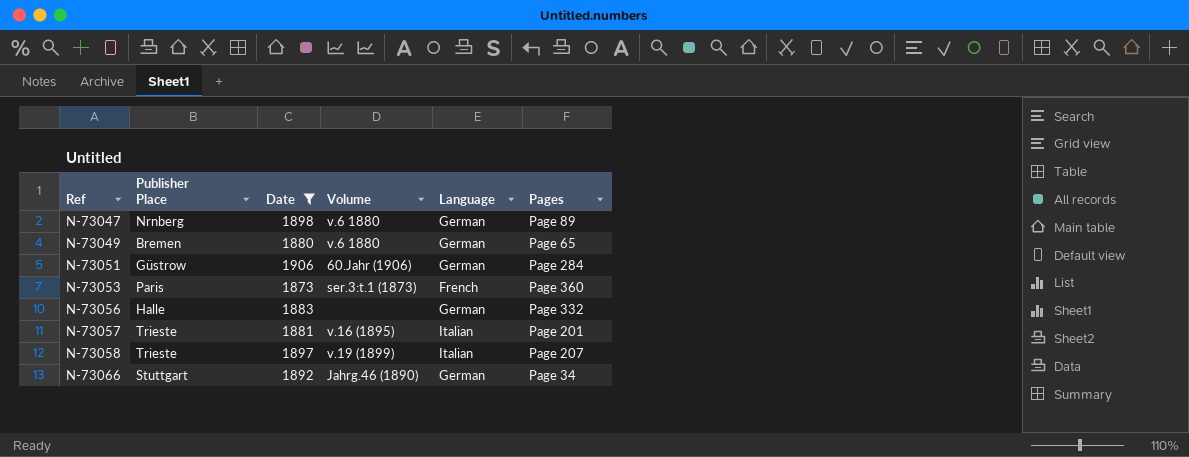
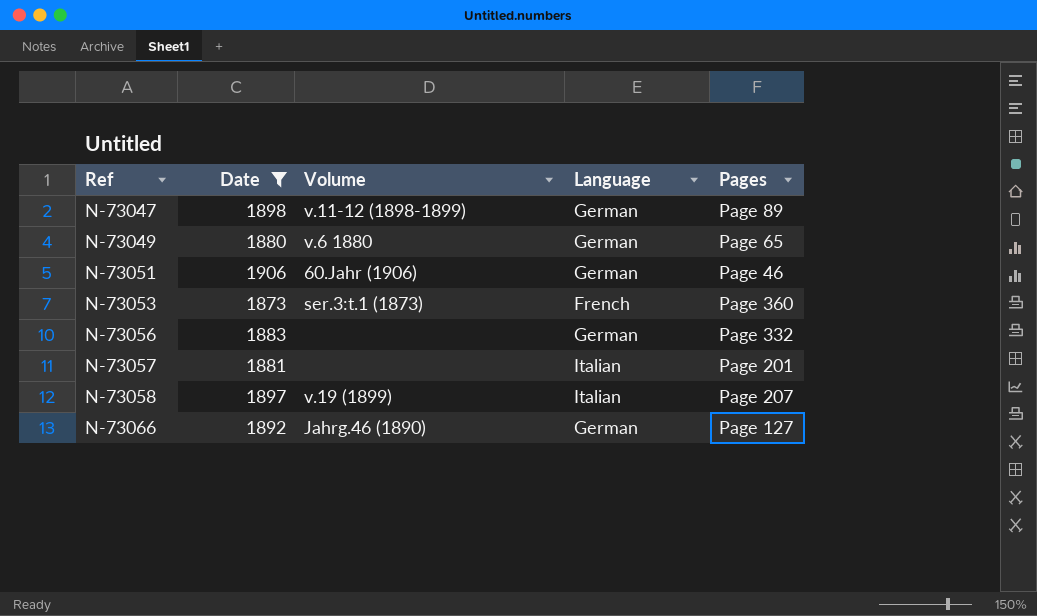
column Publisher Place | position: 2 -> none
N-73047 | Volume: v.6 1880 -> v.11-12 (1898-1899)
N-73051 | Pages: Page 284 -> Page 46
N-73057 | Volume: v.16 (1895) -> none
N-73066 | Pages: Page 34 -> Page 127

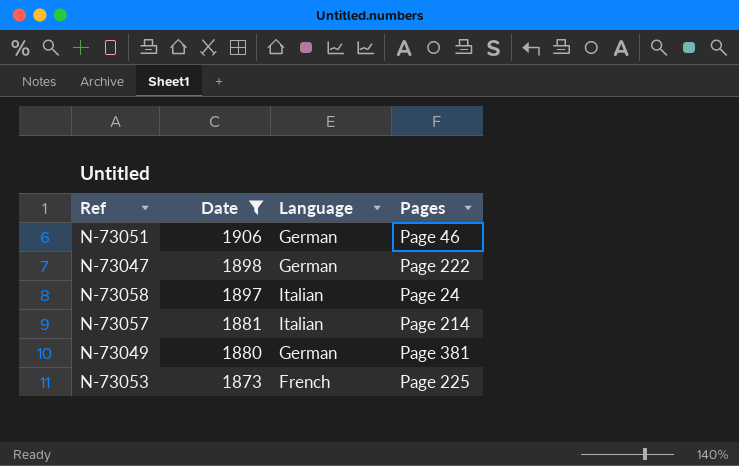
row order: Ref ascending -> Date descending
column Volume | position: 3 -> none
row N-73056: 1883 | none | German | Page 332 -> none
row N-73066: 1892 | Jahrg.46 (1890) | German | Page 127 -> none
N-73047 | Pages: Page 89 -> Page 222
N-73058 | Pages: Page 207 -> Page 24
N-73057 | Pages: Page 201 -> Page 214
N-73049 | Pages: Page 65 -> Page 381
N-73053 | Pages: Page 360 -> Page 225

